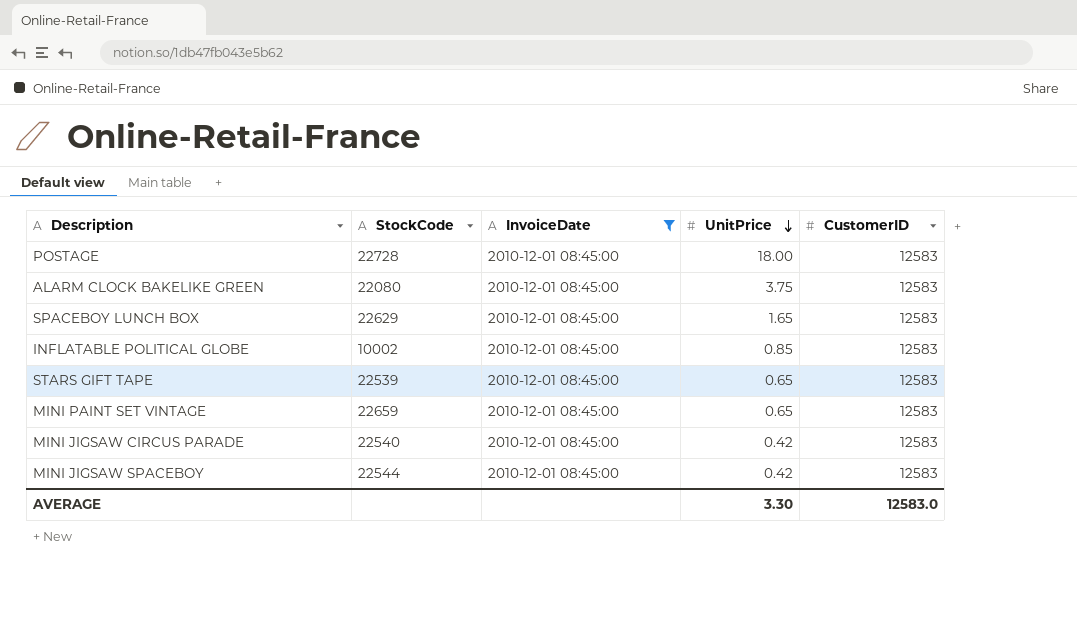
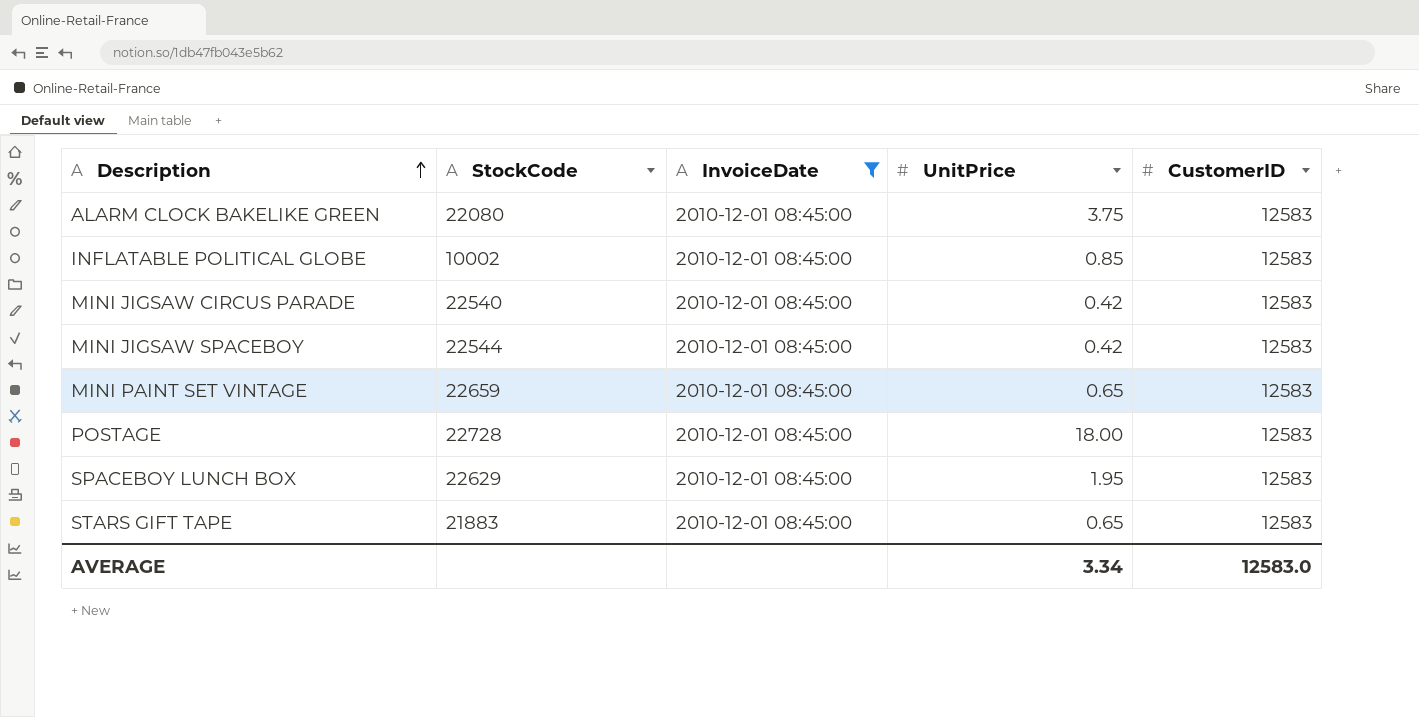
row order: UnitPrice descending -> Description ascending
SPACEBOY LUNCH BOX | UnitPrice: 1.65 -> 1.95
STARS GIFT TAPE | StockCode: 22539 -> 21883
AVERAGE | UnitPrice: 3.30 -> 3.34

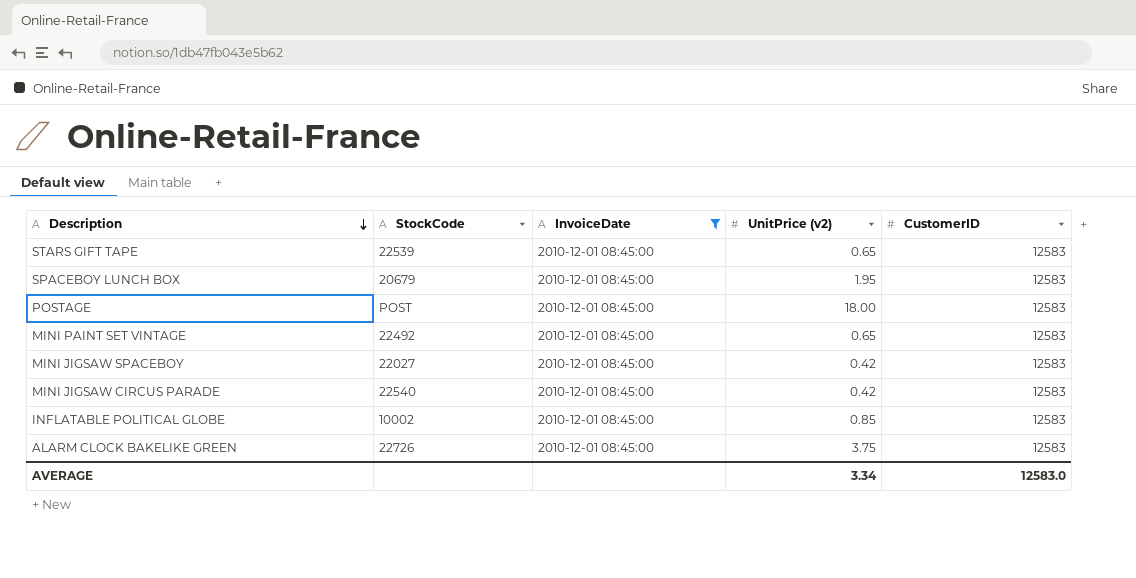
row order: Description ascending -> Description descending
column name: UnitPrice -> UnitPrice (v2)
STARS GIFT TAPE | StockCode: 21883 -> 22539
SPACEBOY LUNCH BOX | StockCode: 22629 -> 20679
POSTAGE | StockCode: 22728 -> POST
MINI PAINT SET VINTAGE | StockCode: 22659 -> 22492
MINI JIGSAW SPACEBOY | StockCode: 22544 -> 22027
ALARM CLOCK BAKELIKE GREEN | StockCode: 22080 -> 22726

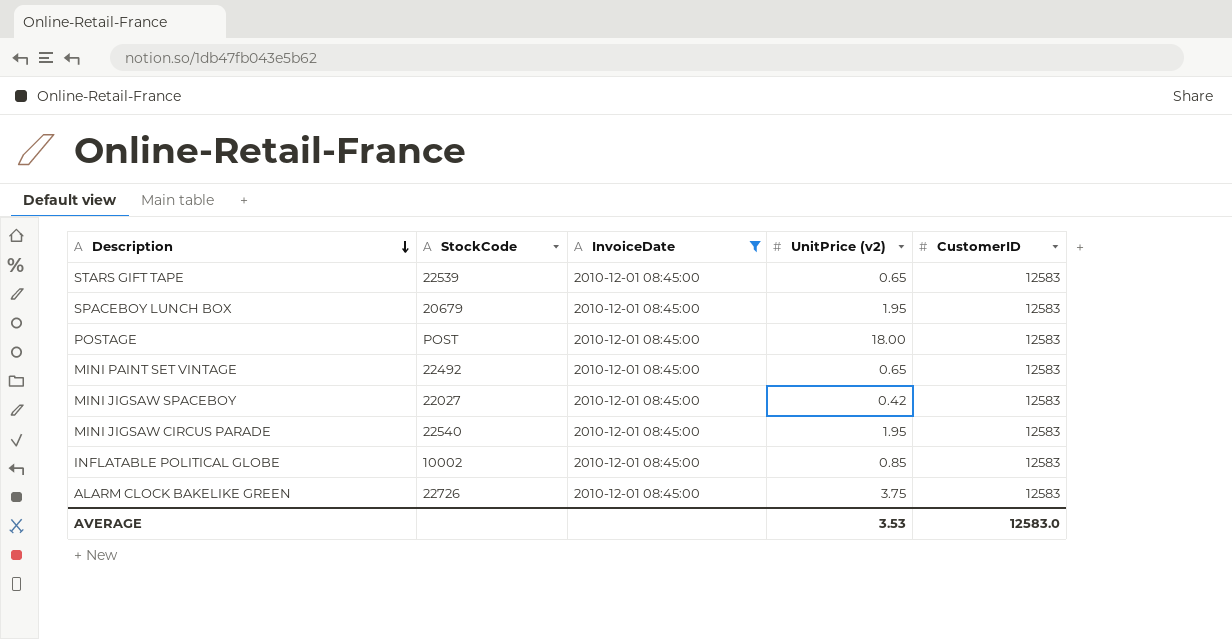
MINI JIGSAW CIRCUS PARADE | UnitPrice (v2): 0.42 -> 1.95
AVERAGE | UnitPrice (v2): 3.34 -> 3.53

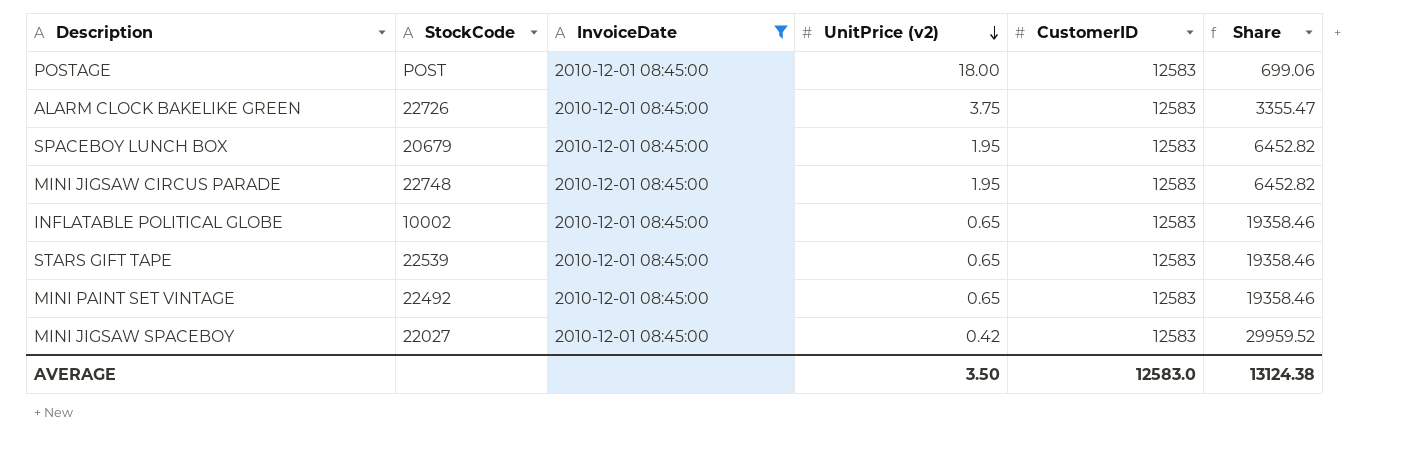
row order: Description descending -> UnitPrice (v2) descending
column Share | formula: none -> [CustomerID] / [UnitPrice (v2)]
MINI JIGSAW CIRCUS PARADE | StockCode: 22540 -> 22748
INFLATABLE POLITICAL GLOBE | UnitPrice (v2): 0.85 -> 0.65
AVERAGE | UnitPrice (v2): 3.53 -> 3.50

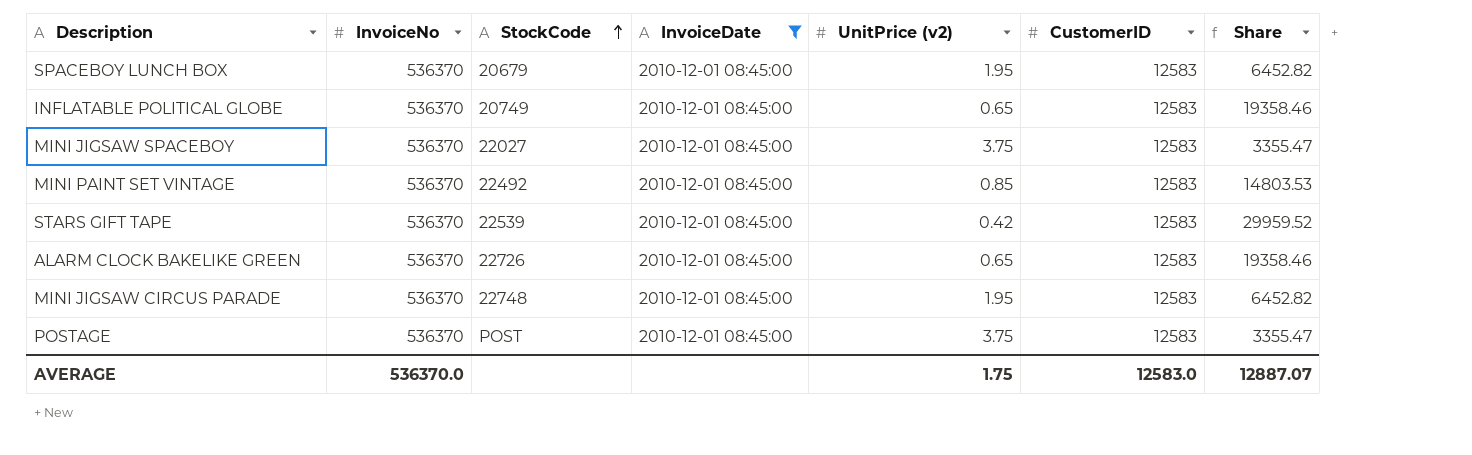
row order: UnitPrice (v2) descending -> StockCode ascending
column InvoiceNo | position: none -> 2
INFLATABLE POLITICAL GLOBE | StockCode: 10002 -> 20749
MINI JIGSAW SPACEBOY | UnitPrice (v2): 0.42 -> 3.75
MINI JIGSAW SPACEBOY | Share: 29959.52 -> 3355.47
MINI PAINT SET VINTAGE | UnitPrice (v2): 0.65 -> 0.85
MINI PAINT SET VINTAGE | Share: 19358.46 -> 14803.53
STARS GIFT TAPE | UnitPrice (v2): 0.65 -> 0.42
STARS GIFT TAPE | Share: 19358.46 -> 29959.52
ALARM CLOCK BAKELIKE GREEN | UnitPrice (v2): 3.75 -> 0.65
ALARM CLOCK BAKELIKE GREEN | Share: 3355.47 -> 19358.46
POSTAGE | UnitPrice (v2): 18.00 -> 3.75
POSTAGE | Share: 699.06 -> 3355.47
AVERAGE | UnitPrice (v2): 3.50 -> 1.75
AVERAGE | Share: 13124.38 -> 12887.07

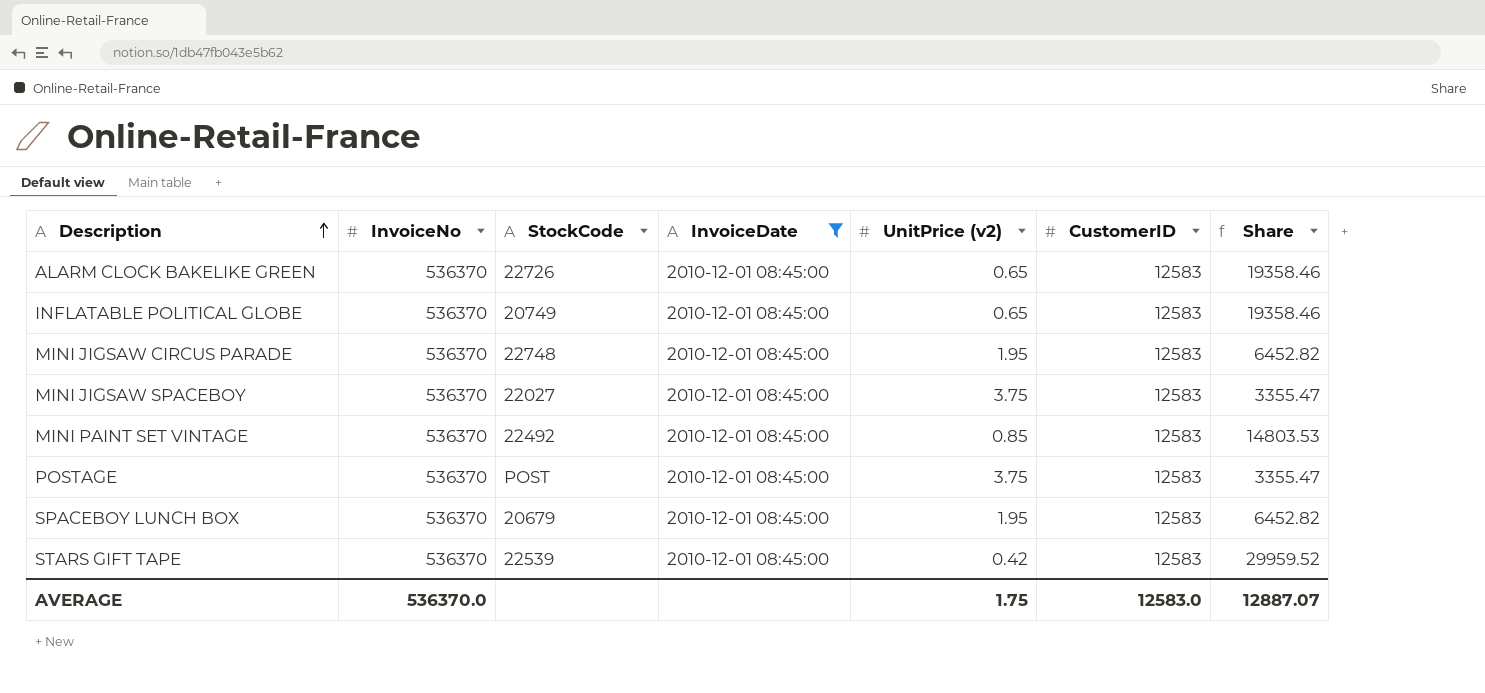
row order: StockCode ascending -> Description ascending

